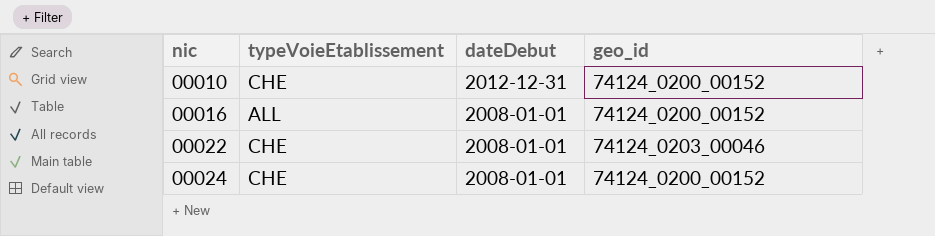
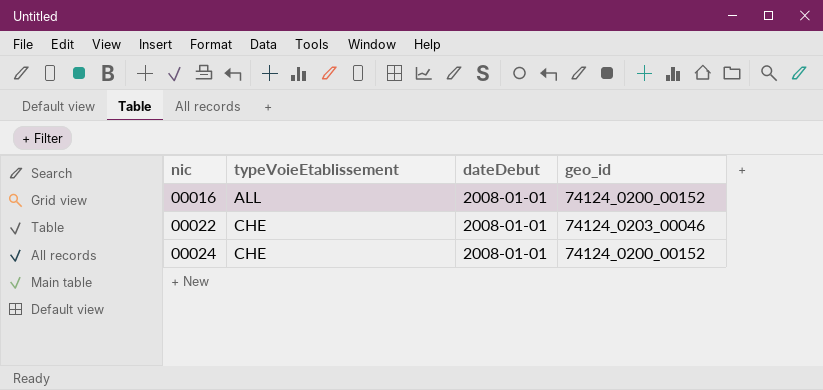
row 00010: CHE | 2012-12-31 | 74124_0200_00152 -> none

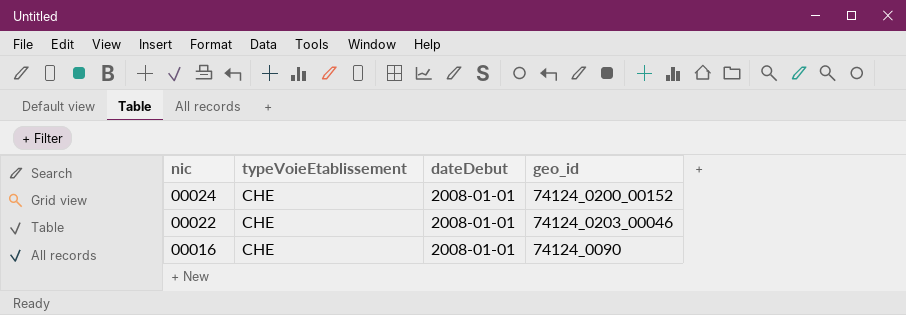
row order: nic ascending -> nic descending
00016 | typeVoieEtablissement: ALL -> CHE
00016 | geo_id: 74124_0200_00152 -> 74124_0090

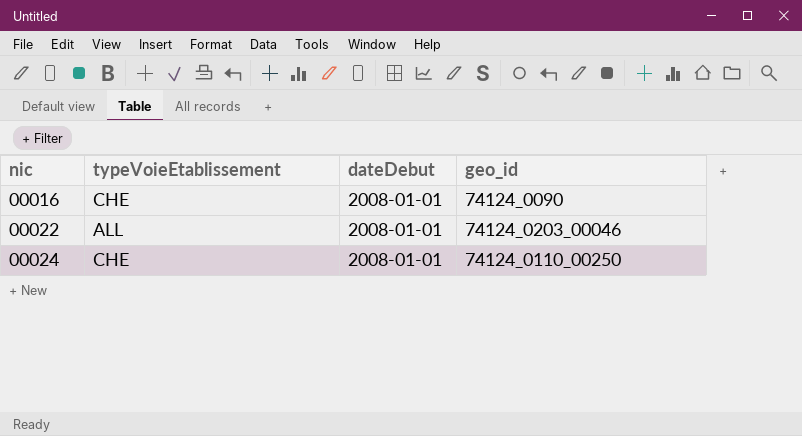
row order: nic descending -> nic ascending
00022 | typeVoieEtablissement: CHE -> ALL
00024 | geo_id: 74124_0200_00152 -> 74124_0110_00250

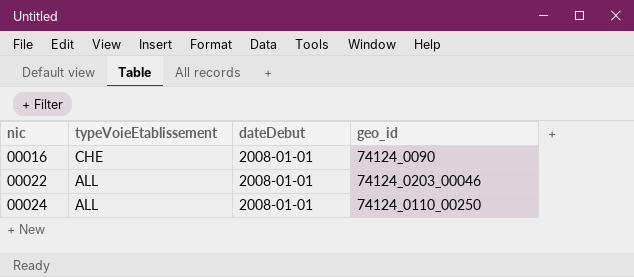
00024 | typeVoieEtablissement: CHE -> ALL

